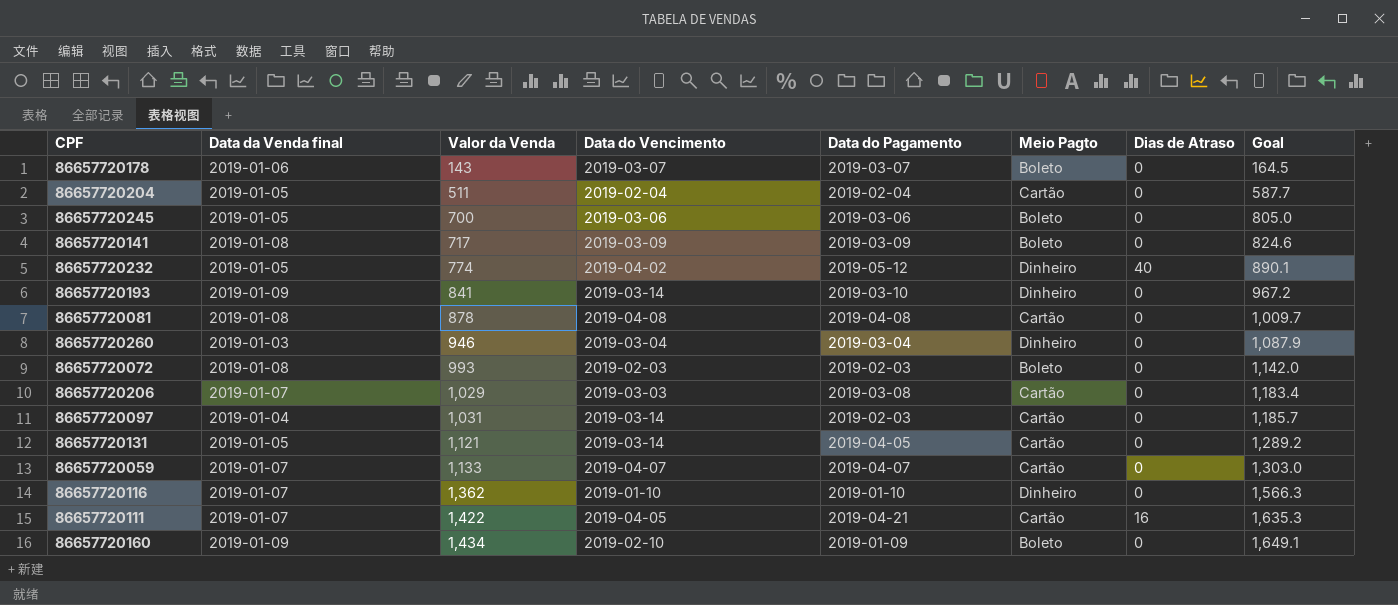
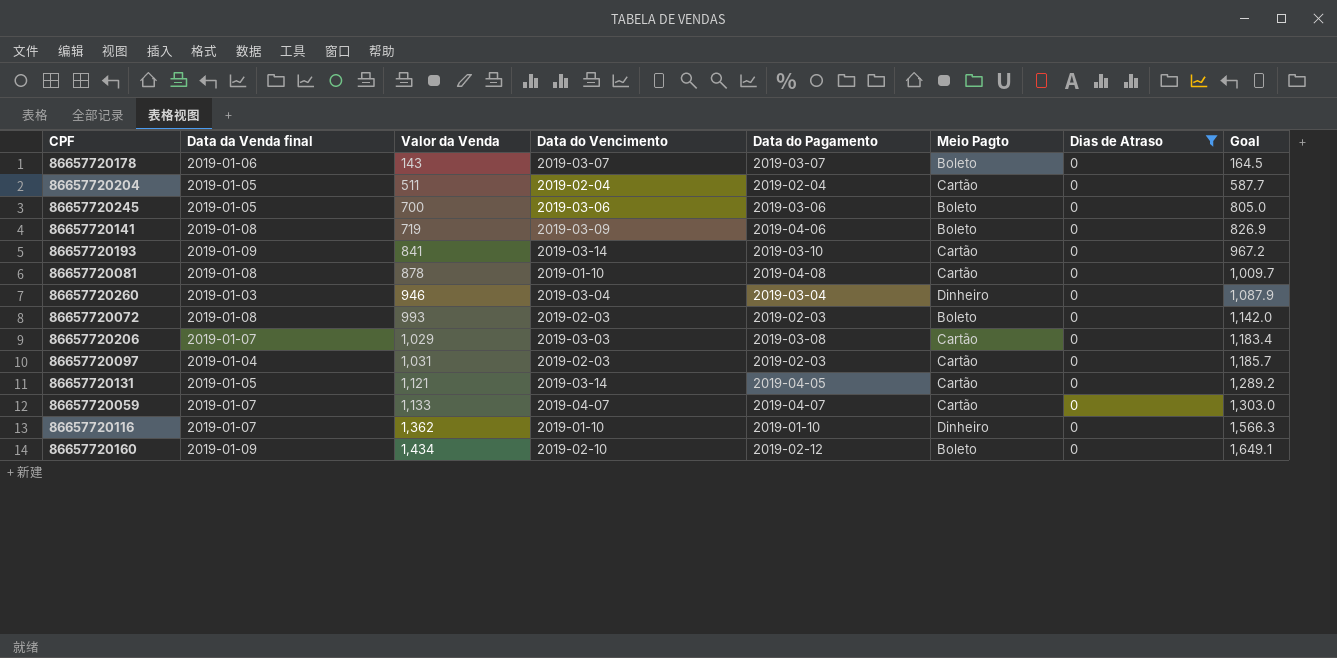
filter: none -> Dias de Atraso = 0
86657720141 | Valor da Venda: 717 -> 719
86657720141 | Data do Pagamento: 2019-03-09 -> 2019-04-06
86657720141 | Goal: 824.6 -> 826.9
86657720193 | Meio Pagto: Dinheiro -> Cartão
86657720081 | Data do Vencimento: 2019-04-08 -> 2019-01-10
86657720097 | Data do Vencimento: 2019-03-14 -> 2019-02-03
86657720160 | Data do Pagamento: 2019-01-09 -> 2019-02-12

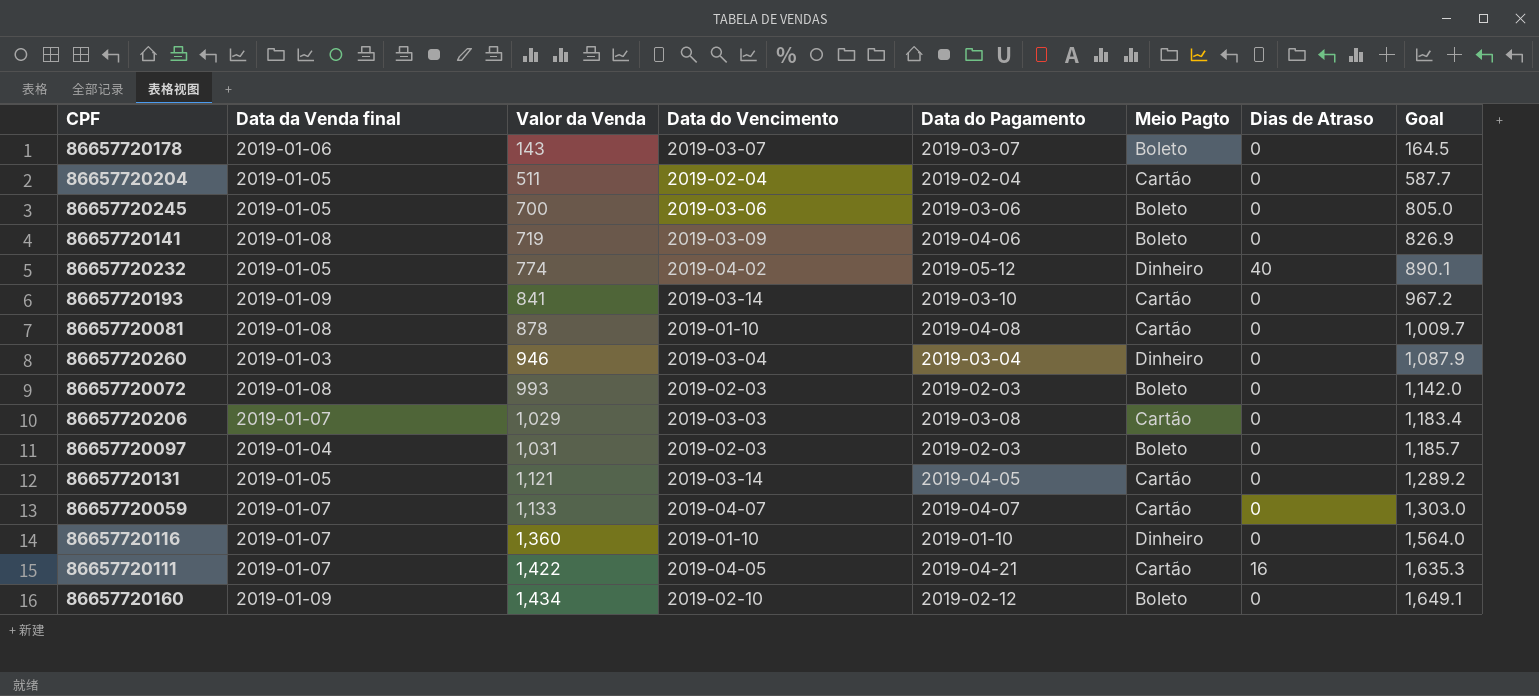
filter: Dias de Atraso = 0 -> none
86657720097 | Meio Pagto: Cartão -> Boleto
86657720116 | Valor da Venda: 1,362 -> 1,360
86657720116 | Goal: 1,566.3 -> 1,564.0

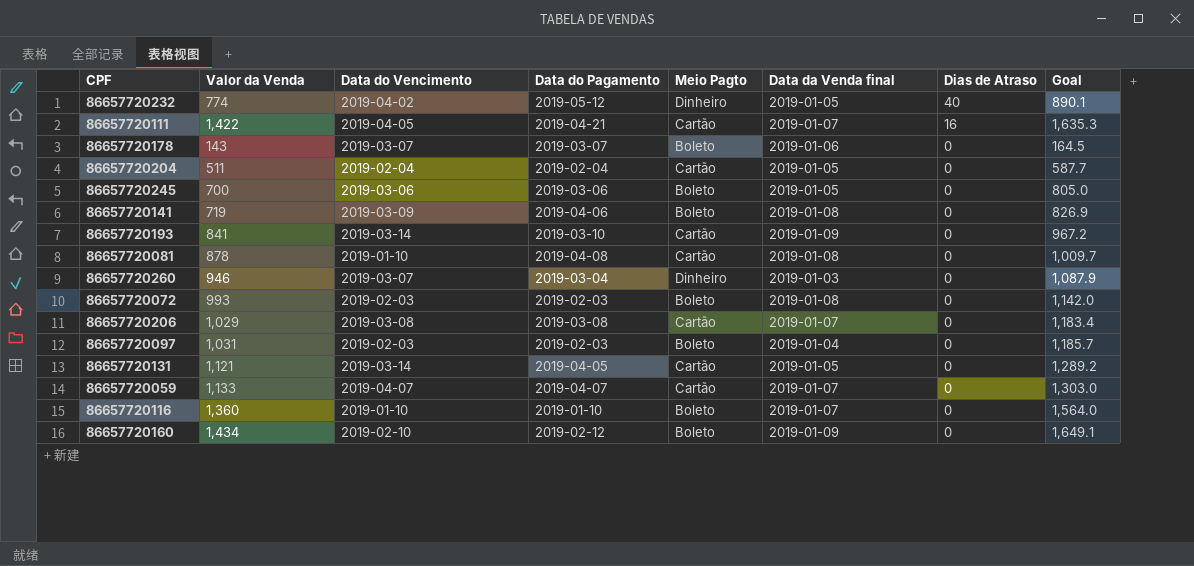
row order: Valor da Venda ascending -> Dias de Atraso descending
column Data da Venda final | position: 2 -> 6
86657720260 | Data do Vencimento: 2019-03-04 -> 2019-03-07
86657720206 | Data do Vencimento: 2019-03-03 -> 2019-03-08
86657720116 | Meio Pagto: Dinheiro -> Boleto

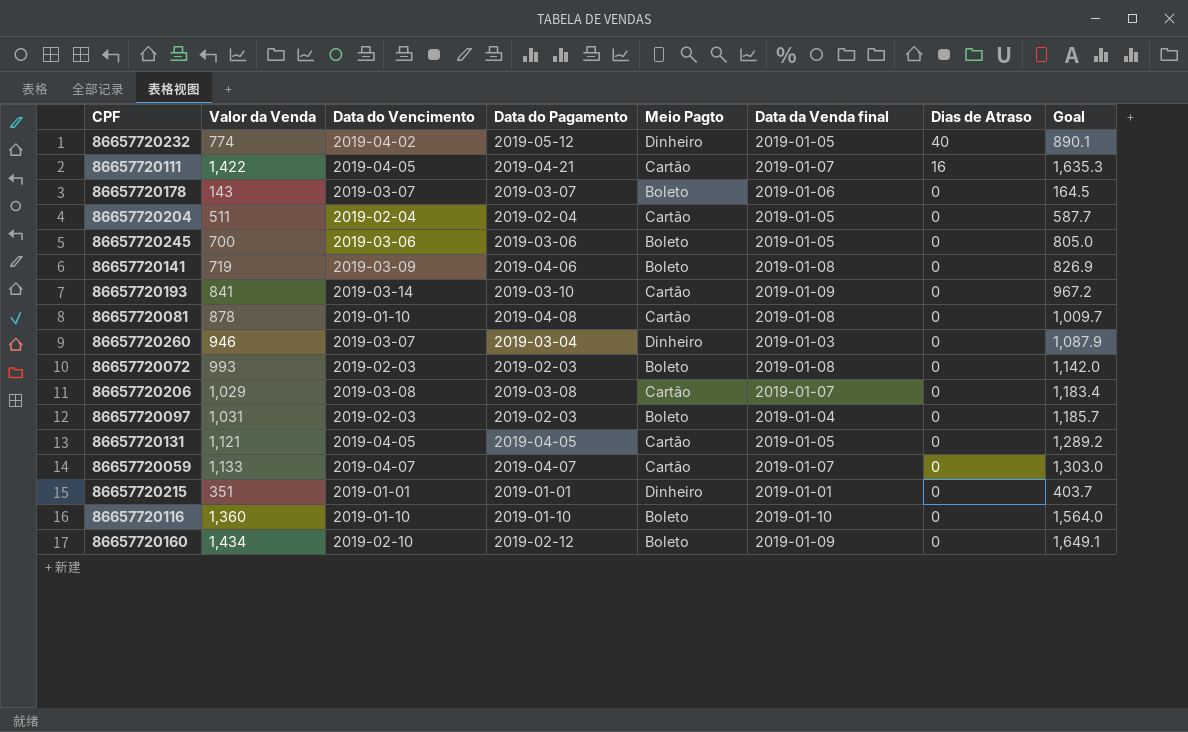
86657720131 | Data do Vencimento: 2019-03-14 -> 2019-04-05
row 86657720215: none -> 351 | 2019-01-01 | 2019-01-01 | Dinheiro | 2019-01-01 | 0 | 403.7
86657720116 | Data da Venda final: 2019-01-07 -> 2019-01-10

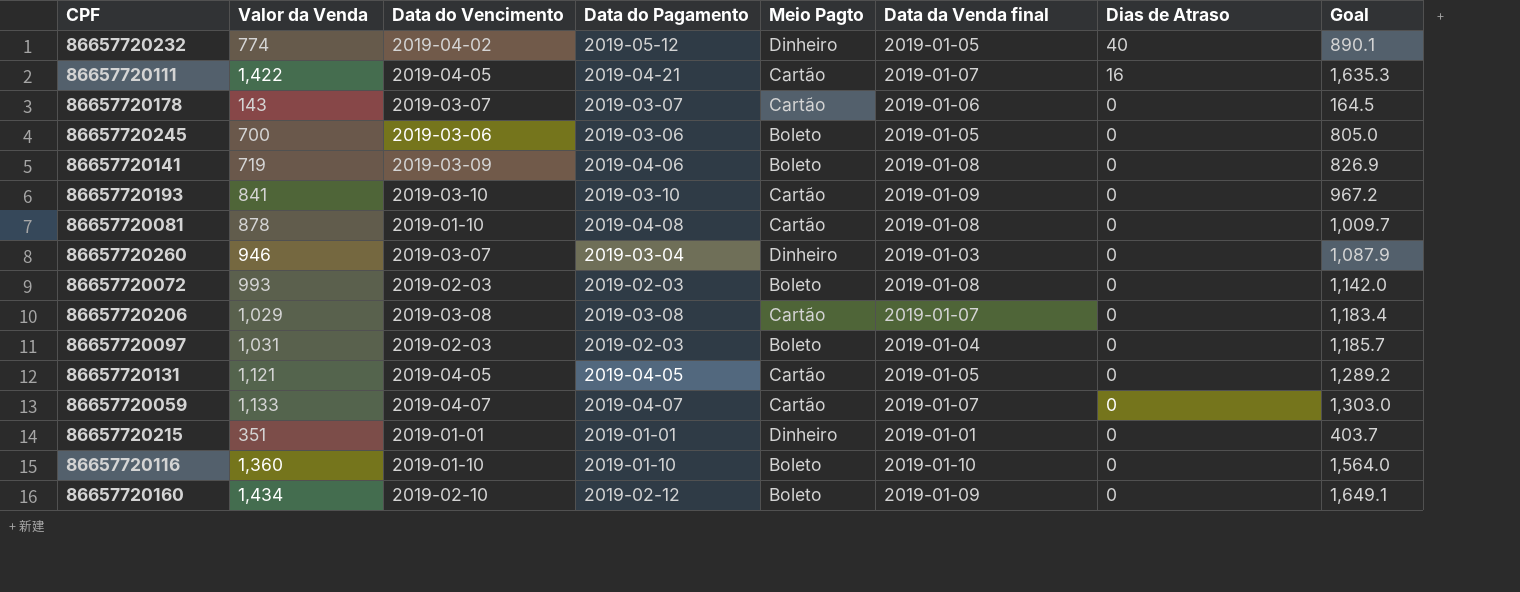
row 86657720204: 511 | 2019-02-04 | 2019-02-04 | Cartão | 2019-01-05 | 0 | 587.7 -> none
86657720178 | Meio Pagto: Boleto -> Cartão
86657720193 | Data do Vencimento: 2019-03-14 -> 2019-03-10

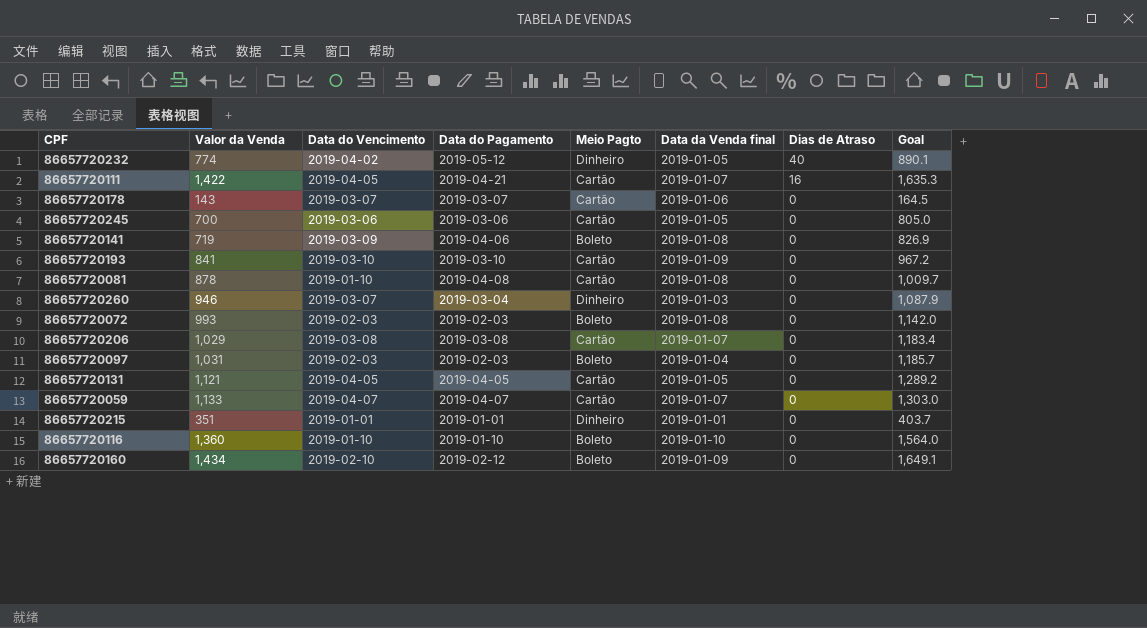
86657720245 | Meio Pagto: Boleto -> Cartão

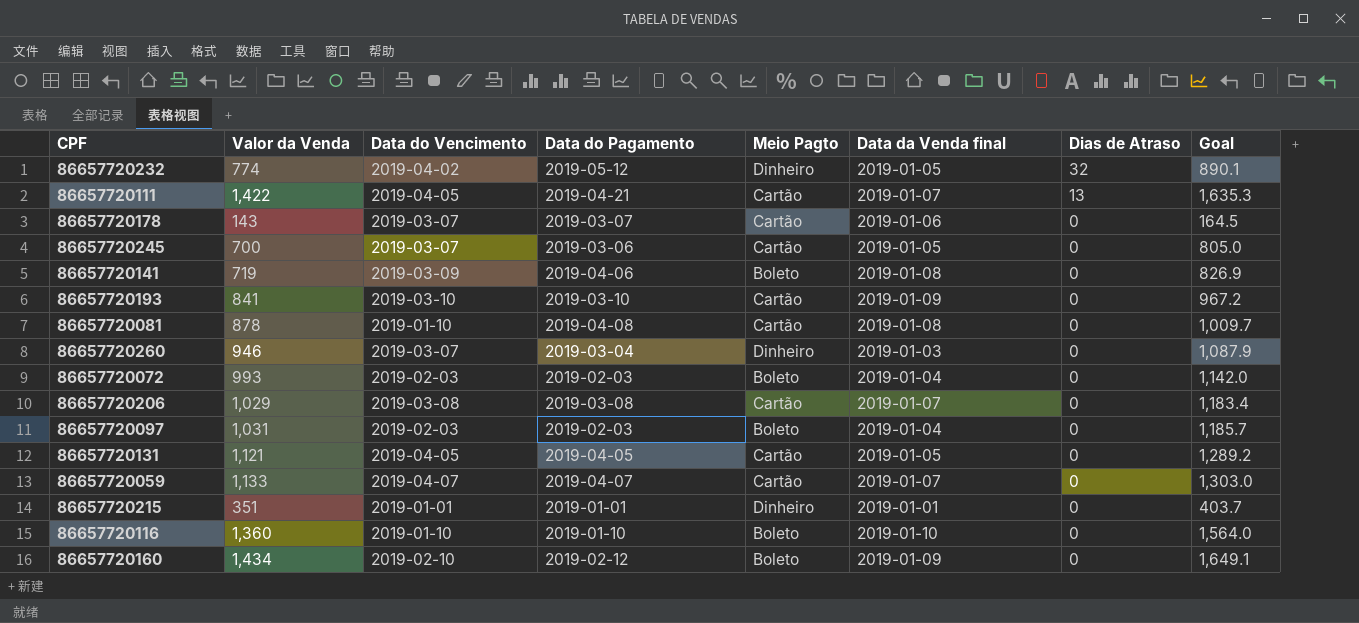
86657720232 | Dias de Atraso: 40 -> 32
86657720111 | Dias de Atraso: 16 -> 13
86657720245 | Data do Vencimento: 2019-03-06 -> 2019-03-07
86657720072 | Data da Venda final: 2019-01-08 -> 2019-01-04

